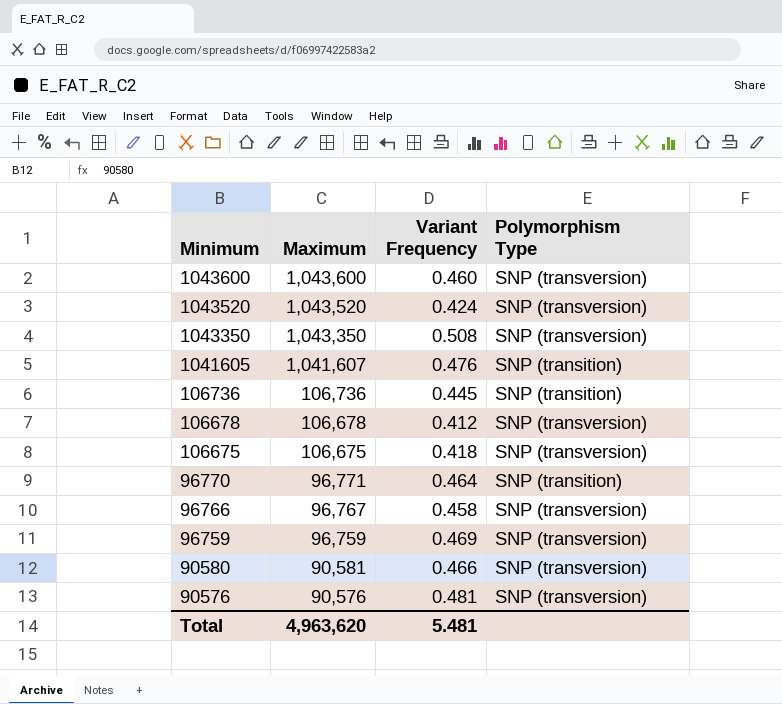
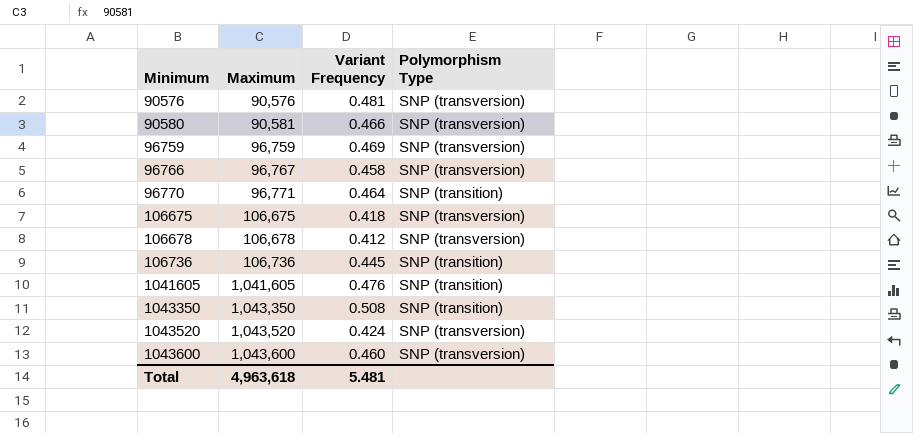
row order: Minimum descending -> Minimum ascending
1041605 | Maximum: 1,041,607 -> 1,041,605
1043350 | Polymorphism Type: SNP (transversion) -> SNP (transition)
Total | Maximum: 4,963,620 -> 4,963,618

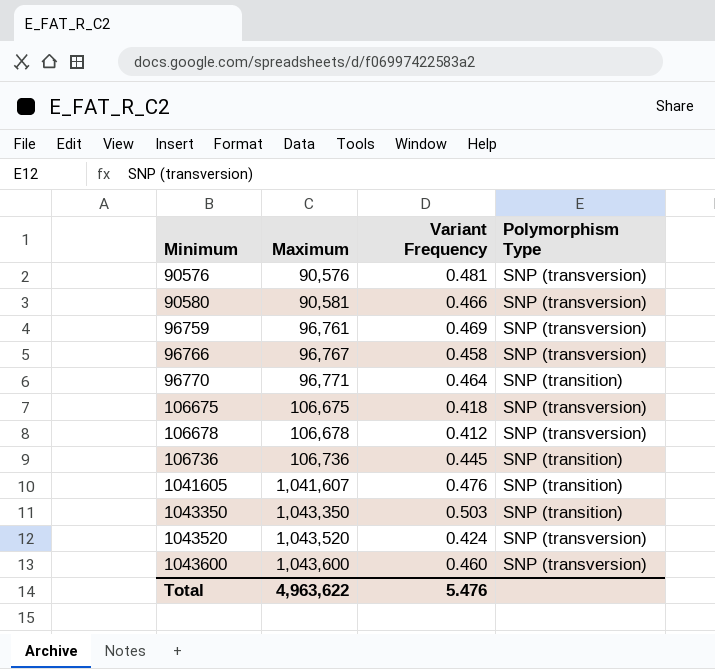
96759 | Maximum: 96,759 -> 96,761
1041605 | Maximum: 1,041,605 -> 1,041,607
1043350 | Variant Frequency: 0.508 -> 0.503
Total | Maximum: 4,963,618 -> 4,963,622
Total | Variant Frequency: 5.481 -> 5.476

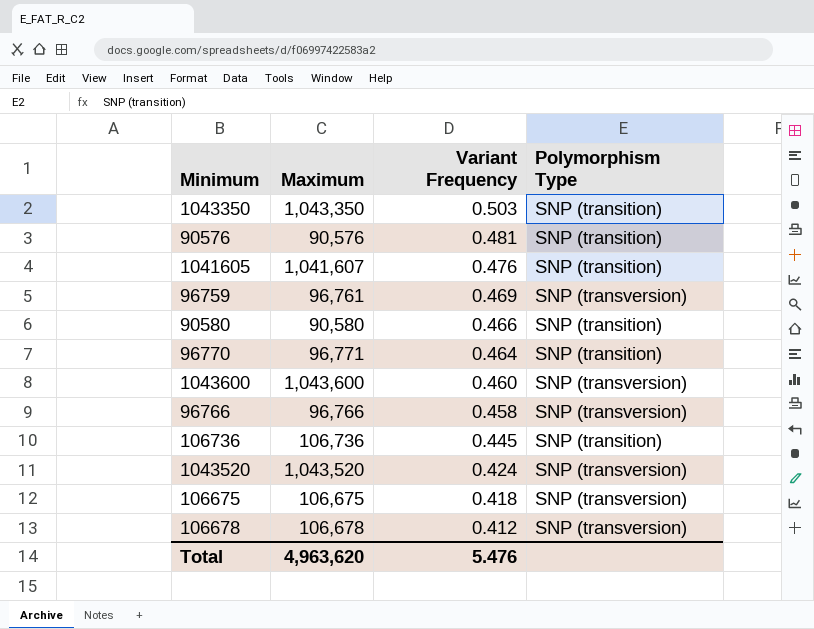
row order: Minimum ascending -> Variant Frequency descending
90576 | Polymorphism Type: SNP (transversion) -> SNP (transition)
90580 | Maximum: 90,581 -> 90,580
90580 | Polymorphism Type: SNP (transversion) -> SNP (transition)
96766 | Maximum: 96,767 -> 96,766
Total | Maximum: 4,963,622 -> 4,963,620

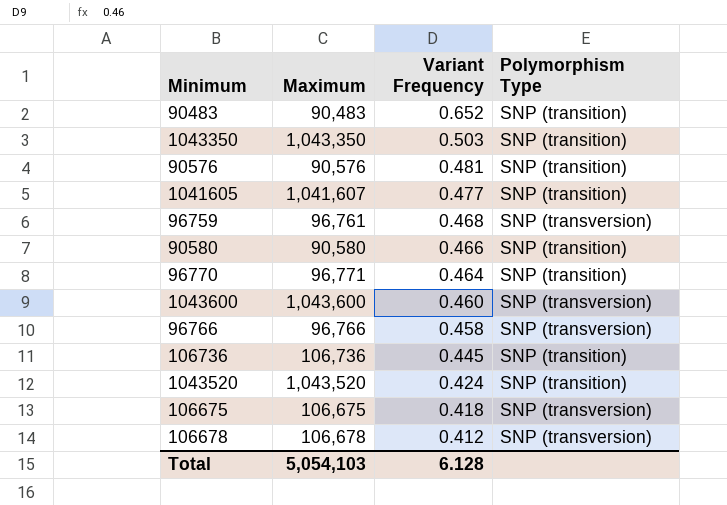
row 90483: none -> 90,483 | 0.652 | SNP (transition)
1041605 | Variant Frequency: 0.476 -> 0.477
96759 | Variant Frequency: 0.469 -> 0.468
1043520 | Polymorphism Type: SNP (transversion) -> SNP (transition)
Total | Maximum: 4,963,620 -> 5,054,103
Total | Variant Frequency: 5.476 -> 6.128

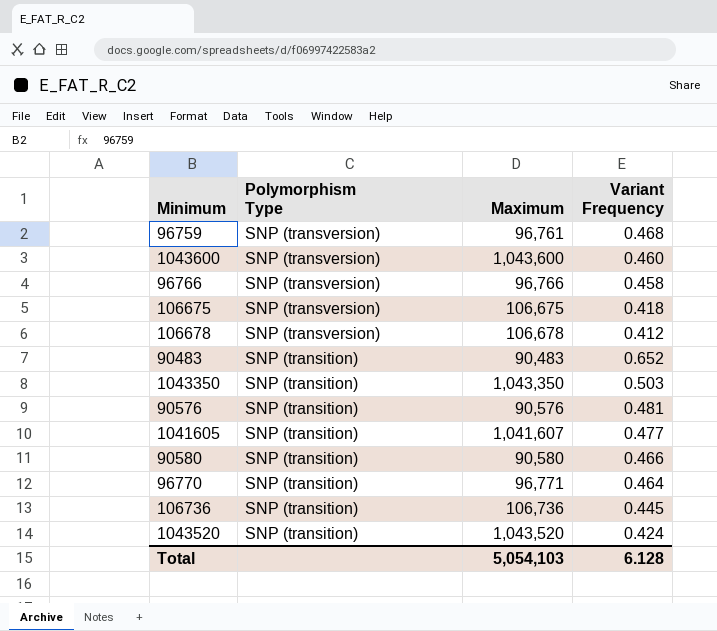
row order: Variant Frequency descending -> Polymorphism Type descending
column Polymorphism Type | position: 4 -> 2

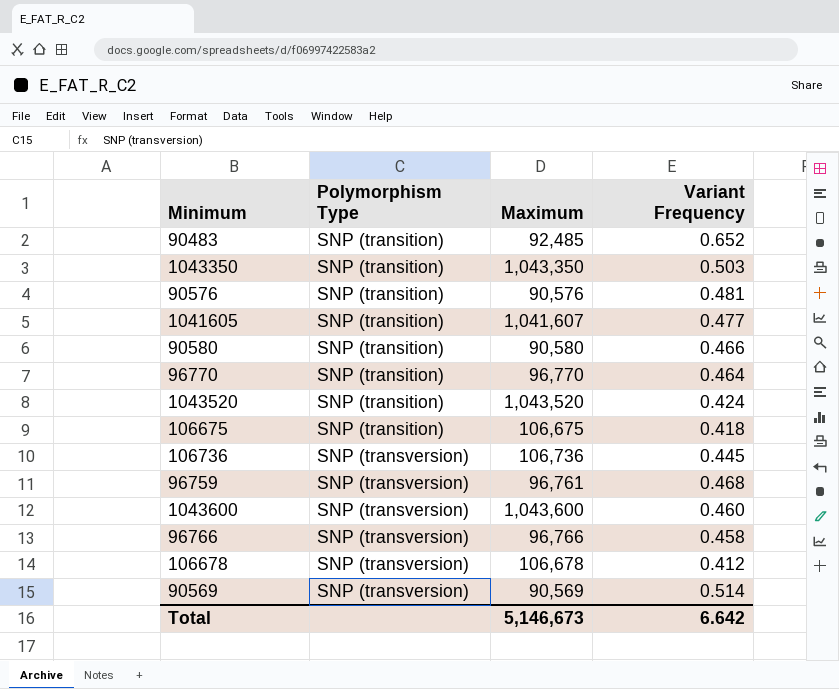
row order: Polymorphism Type descending -> Polymorphism Type ascending
90483 | Maximum: 90,483 -> 92,485
96770 | Maximum: 96,771 -> 96,770
106675 | Polymorphism Type: SNP (transversion) -> SNP (transition)
106736 | Polymorphism Type: SNP (transition) -> SNP (transversion)
row 90569: none -> SNP (transversion) | 90,569 | 0.514
Total | Maximum: 5,054,103 -> 5,146,673
Total | Variant Frequency: 6.128 -> 6.642

